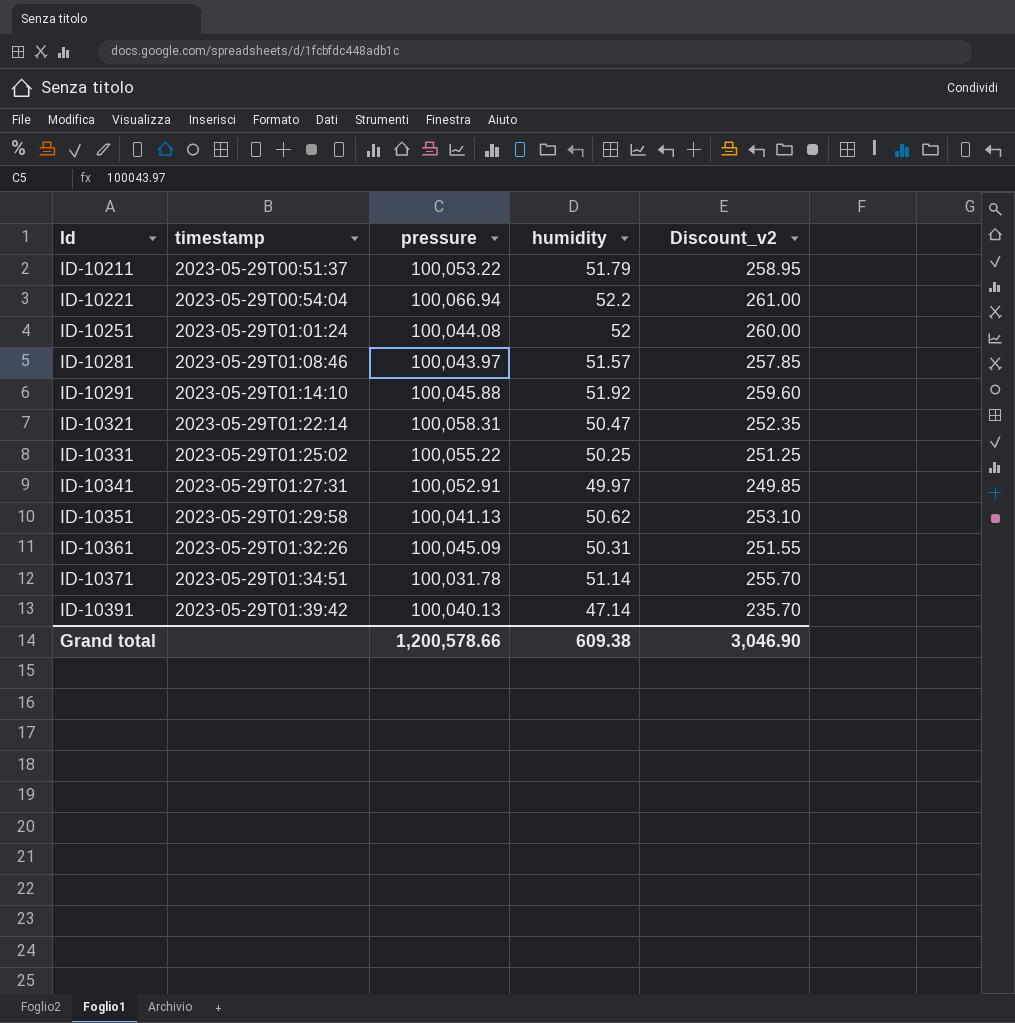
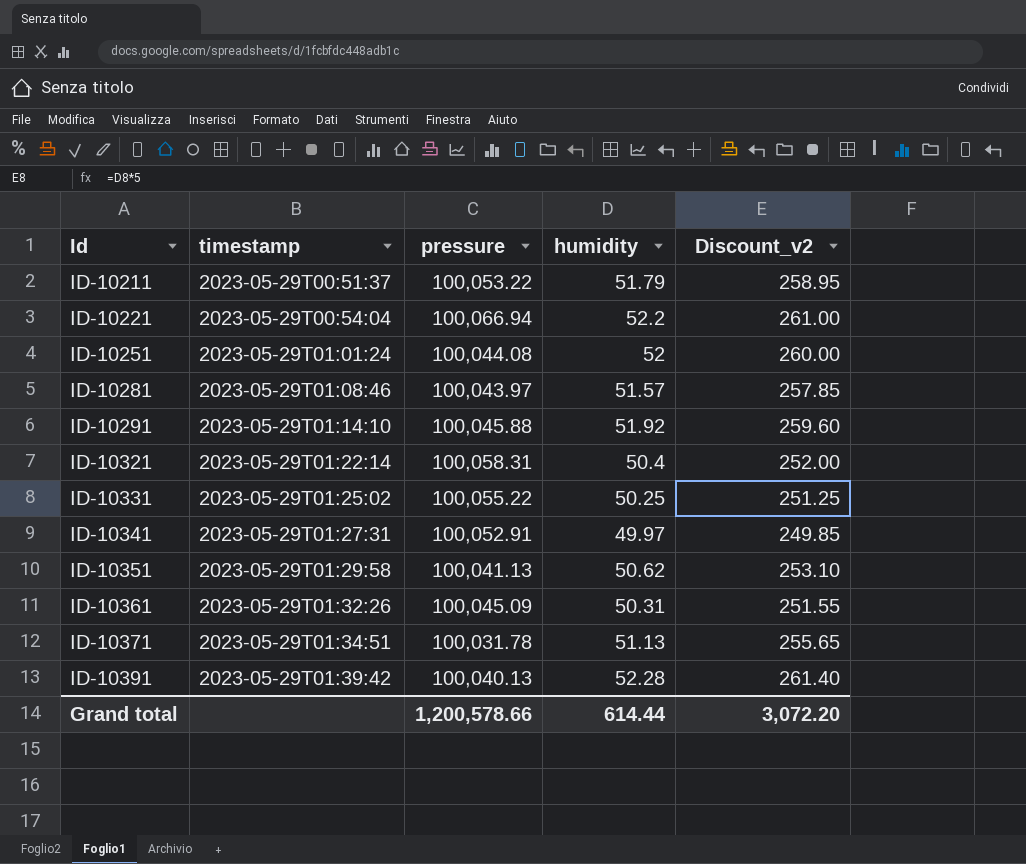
ID-10321 | humidity: 50.47 -> 50.4
ID-10321 | Discount_v2: 252.35 -> 252.00
ID-10371 | humidity: 51.14 -> 51.13
ID-10371 | Discount_v2: 255.70 -> 255.65
ID-10391 | humidity: 47.14 -> 52.28
ID-10391 | Discount_v2: 235.70 -> 261.40
Grand total | humidity: 609.38 -> 614.44
Grand total | Discount_v2: 3,046.90 -> 3,072.20

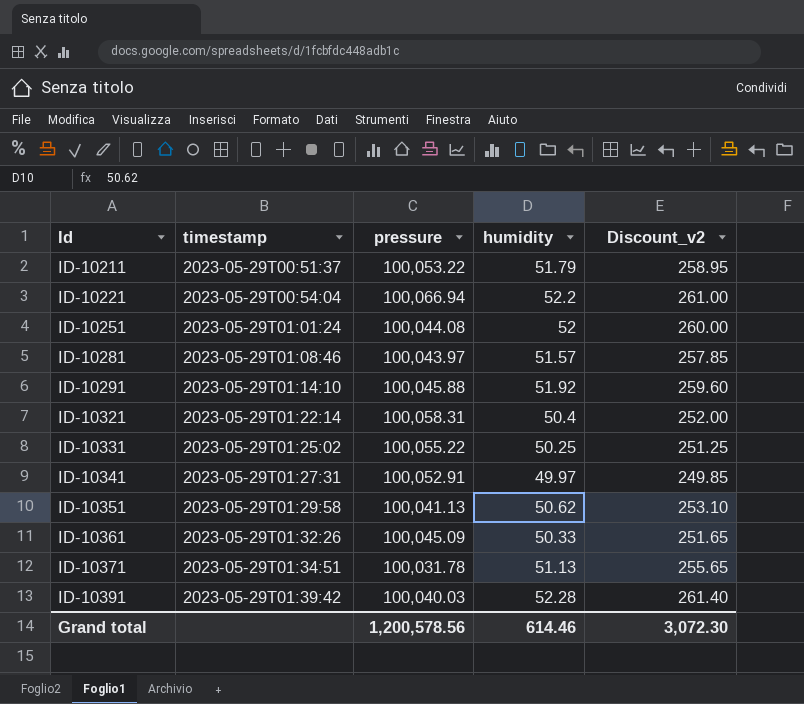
ID-10361 | humidity: 50.31 -> 50.33
ID-10361 | Discount_v2: 251.55 -> 251.65
ID-10391 | pressure: 100,040.13 -> 100,040.03
Grand total | pressure: 1,200,578.66 -> 1,200,578.56
Grand total | humidity: 614.44 -> 614.46
Grand total | Discount_v2: 3,072.20 -> 3,072.30

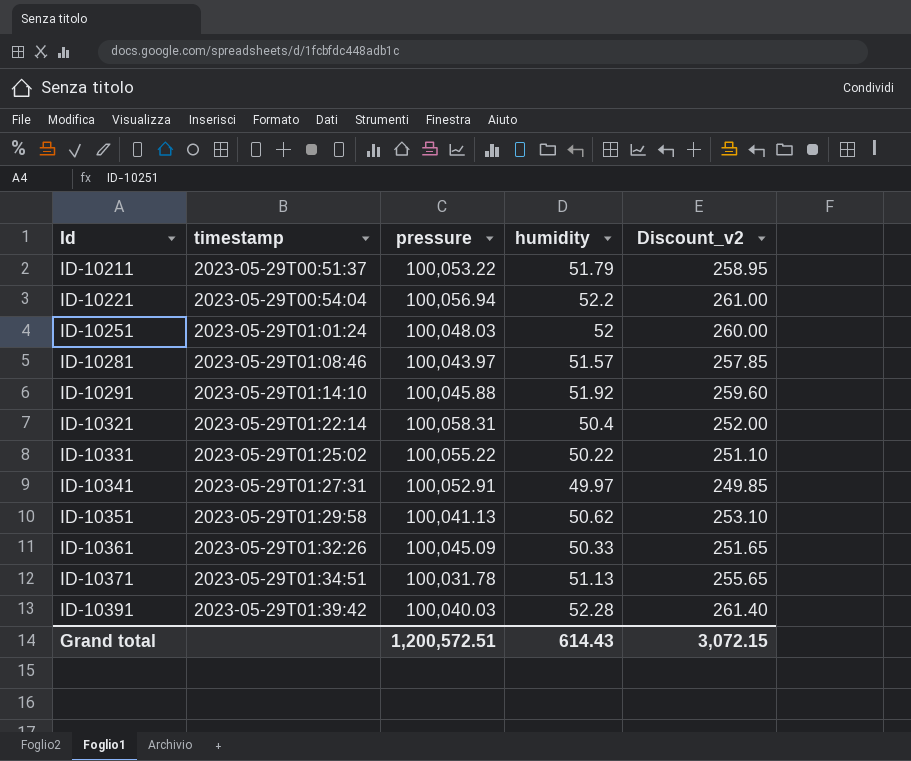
ID-10221 | pressure: 100,066.94 -> 100,056.94
ID-10251 | pressure: 100,044.08 -> 100,048.03
ID-10331 | humidity: 50.25 -> 50.22
ID-10331 | Discount_v2: 251.25 -> 251.10
Grand total | pressure: 1,200,578.56 -> 1,200,572.51
Grand total | humidity: 614.46 -> 614.43
Grand total | Discount_v2: 3,072.30 -> 3,072.15

